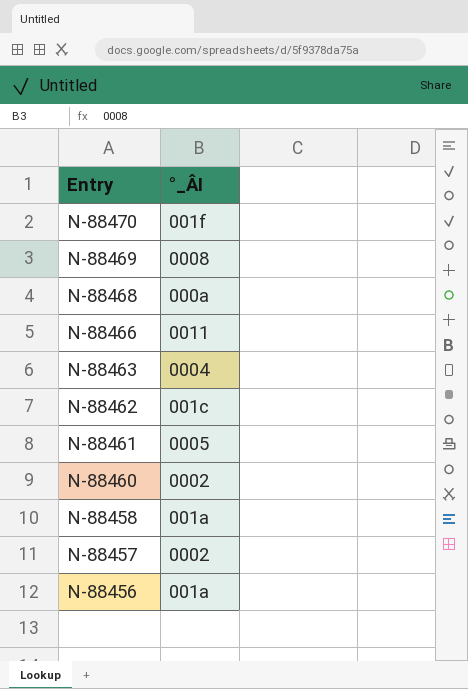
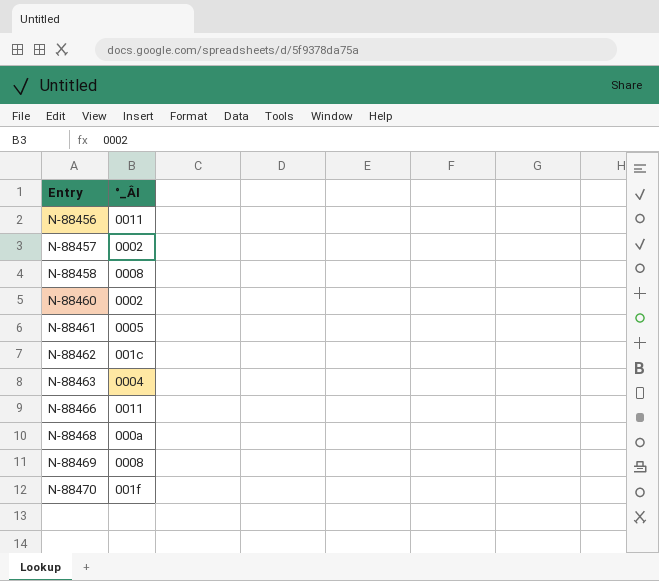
row order: Entry descending -> Entry ascending
N-88456 | °_ÂI: 001a -> 0011
N-88458 | °_ÂI: 001a -> 0008

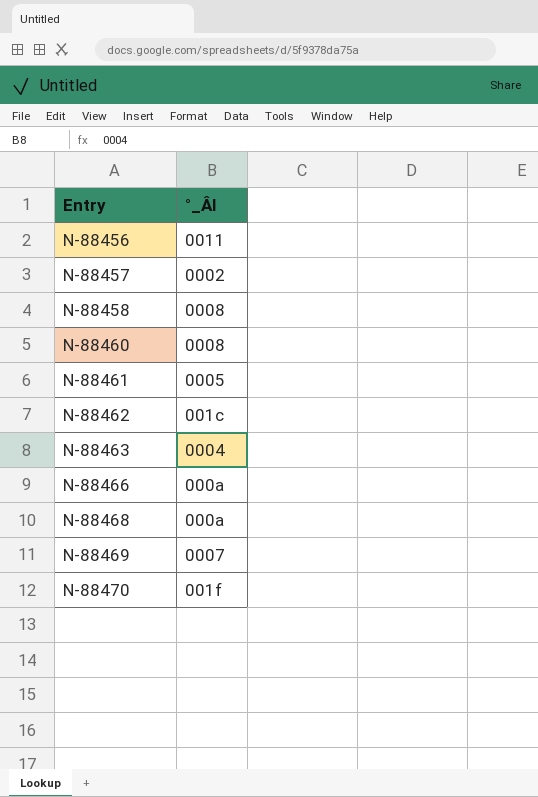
N-88460 | °_ÂI: 0002 -> 0008
N-88466 | °_ÂI: 0011 -> 000a
N-88469 | °_ÂI: 0008 -> 0007

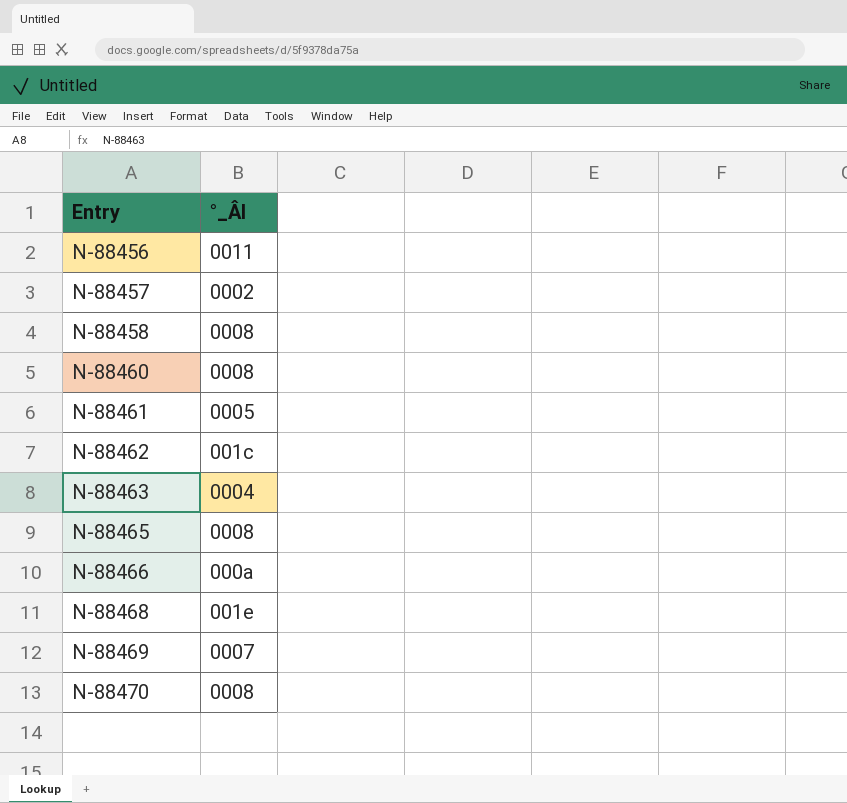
row N-88465: none -> 0008
N-88468 | °_ÂI: 000a -> 001e
N-88470 | °_ÂI: 001f -> 0008

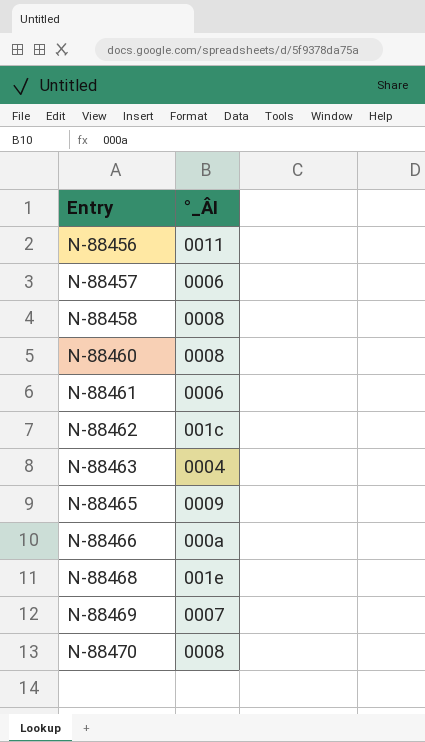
N-88457 | °_ÂI: 0002 -> 0006
N-88461 | °_ÂI: 0005 -> 0006
N-88465 | °_ÂI: 0008 -> 0009

